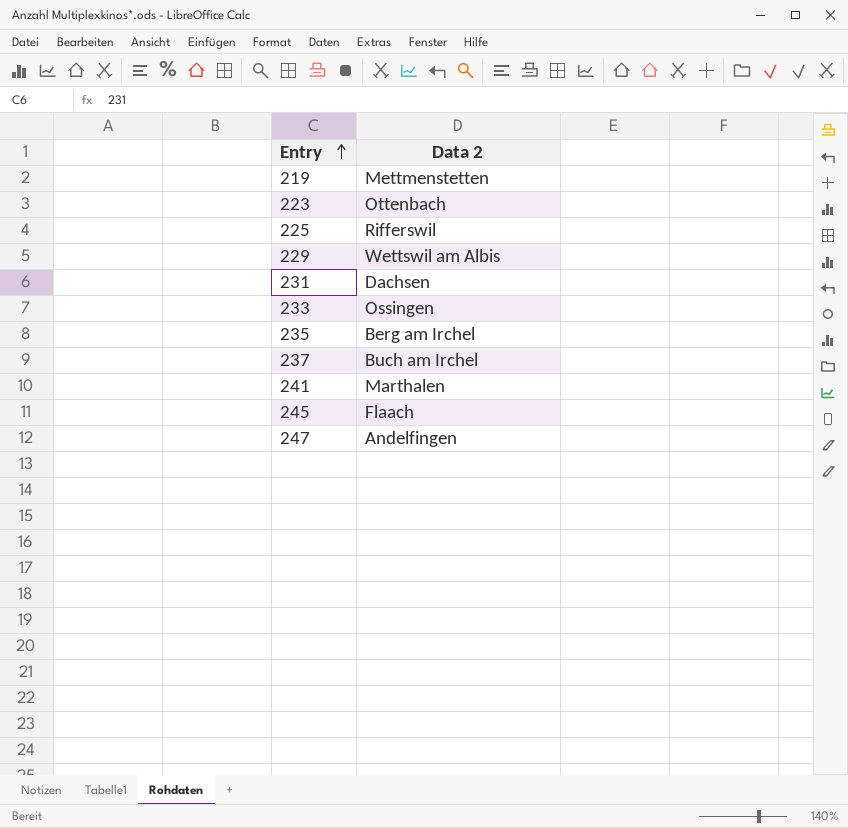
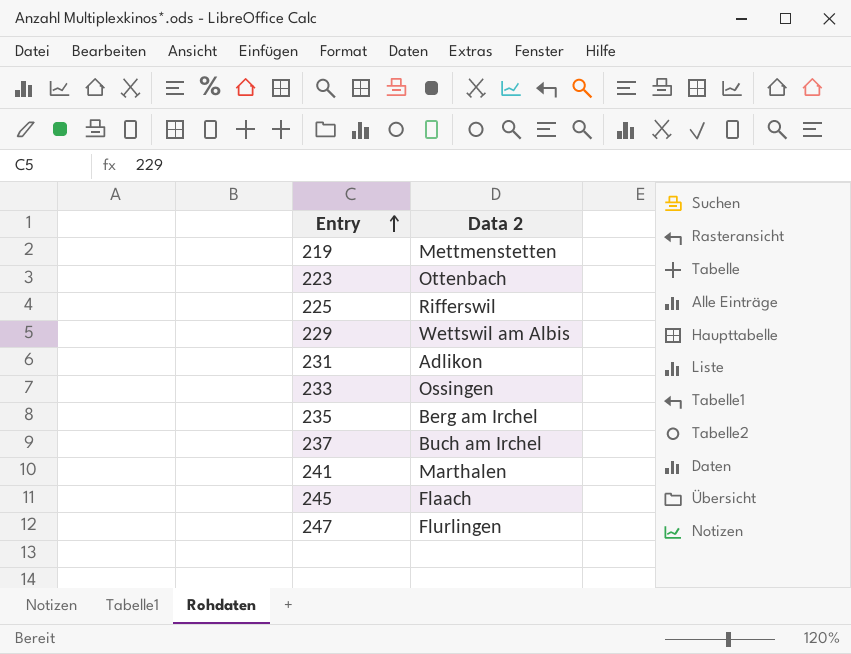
231 | Data 2: Dachsen -> Adlikon
247 | Data 2: Andelfingen -> Flurlingen

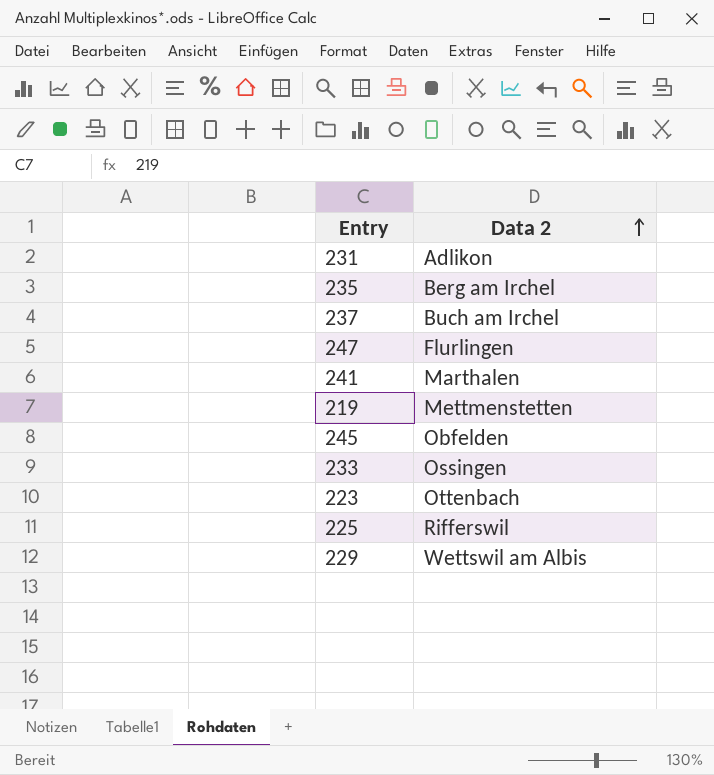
row order: Entry ascending -> Data 2 ascending
245 | Data 2: Flaach -> Obfelden

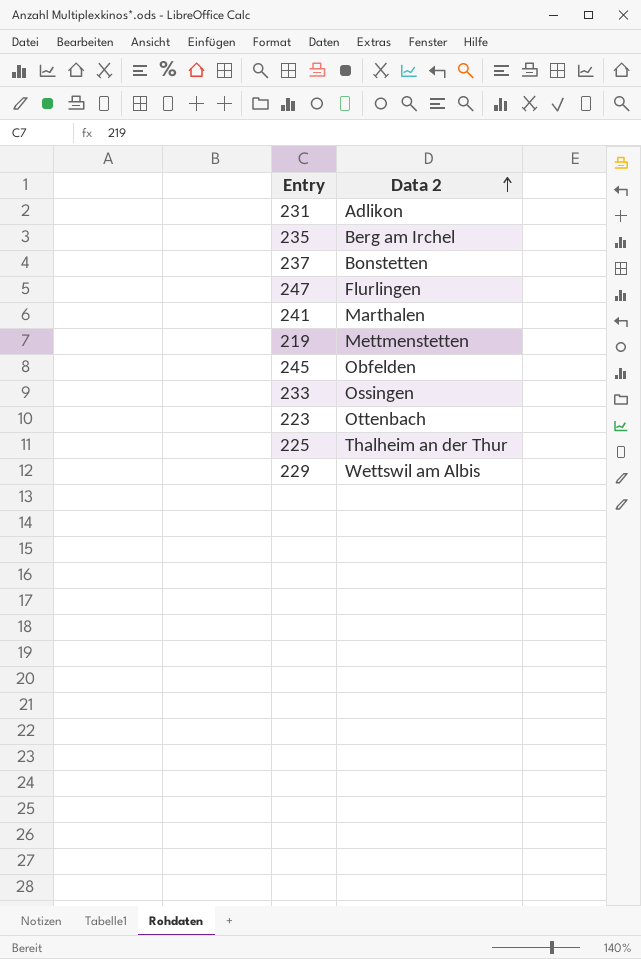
237 | Data 2: Buch am Irchel -> Bonstetten
225 | Data 2: Rifferswil -> Thalheim an der Thur

